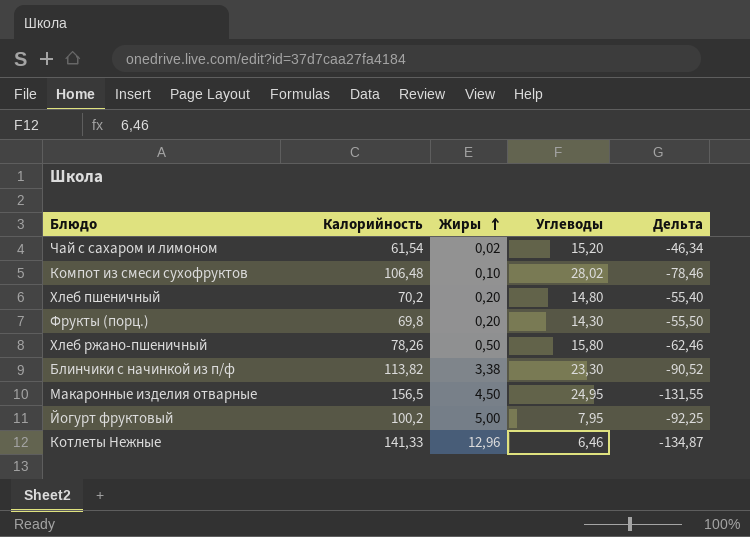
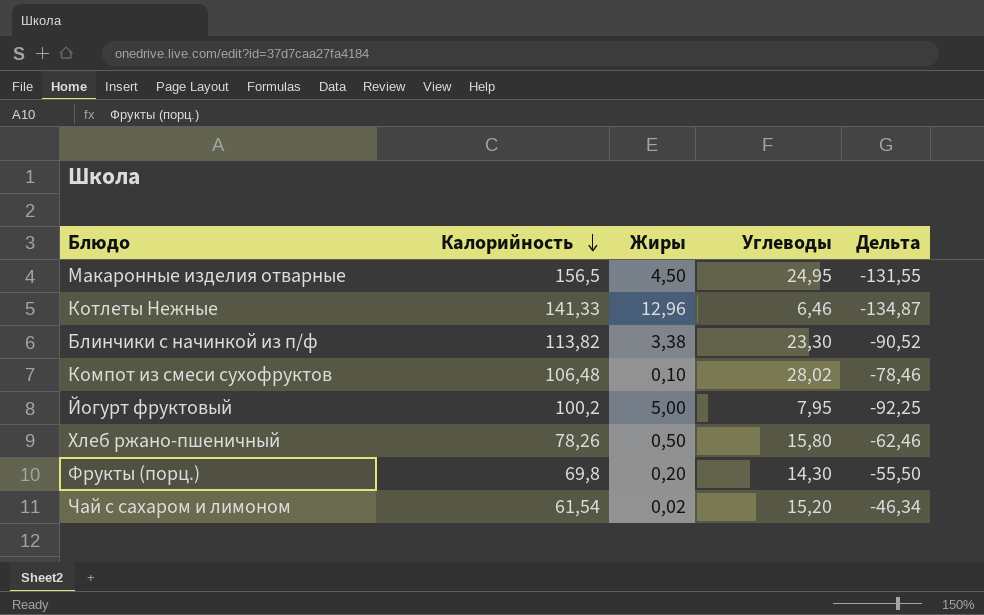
row order: Жиры ascending -> Калорийность descending
row Хлеб пшеничный: 70,2 | 0,20 | 14,80 | -55,40 -> none

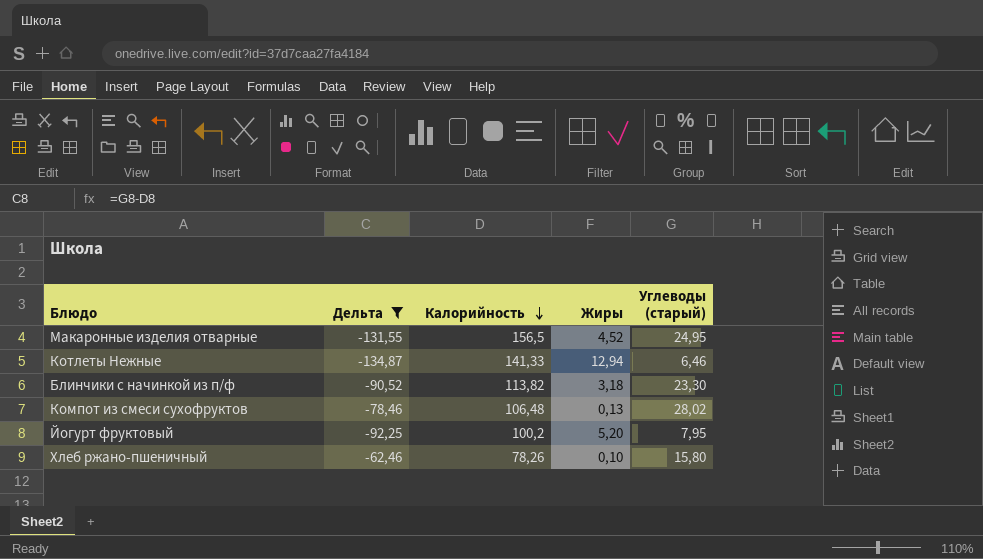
filter: none -> Дельта <= -62,46
column Дельта | position: 5 -> 2
column name: Углеводы -> Углеводы (старый)
Макаронные изделия отварные | Жиры: 4,50 -> 4,52
Котлеты Нежные | Жиры: 12,96 -> 12,94
Блинчики с начинкой из п/ф | Жиры: 3,38 -> 3,18
Компот из смеси сухофруктов | Жиры: 0,10 -> 0,13
Йогурт фруктовый | Жиры: 5,00 -> 5,20
Хлеб ржано-пшеничный | Жиры: 0,50 -> 0,10

